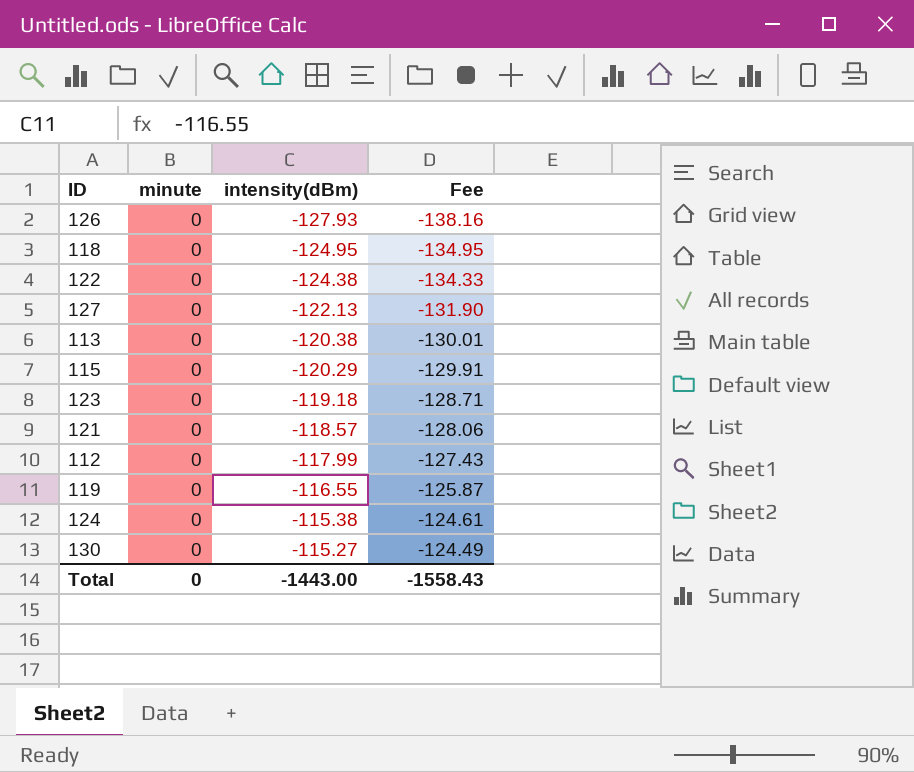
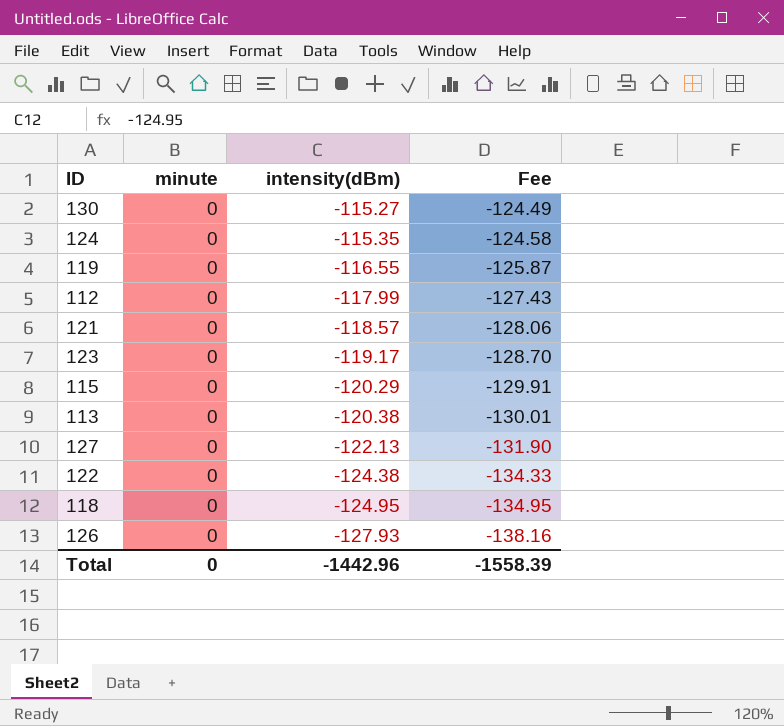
row order: intensity(dBm) ascending -> intensity(dBm) descending
124 | intensity(dBm): -115.38 -> -115.35
124 | Fee: -124.61 -> -124.58
123 | intensity(dBm): -119.18 -> -119.17
123 | Fee: -128.71 -> -128.70
Total | intensity(dBm): -1443.00 -> -1442.96
Total | Fee: -1558.43 -> -1558.39

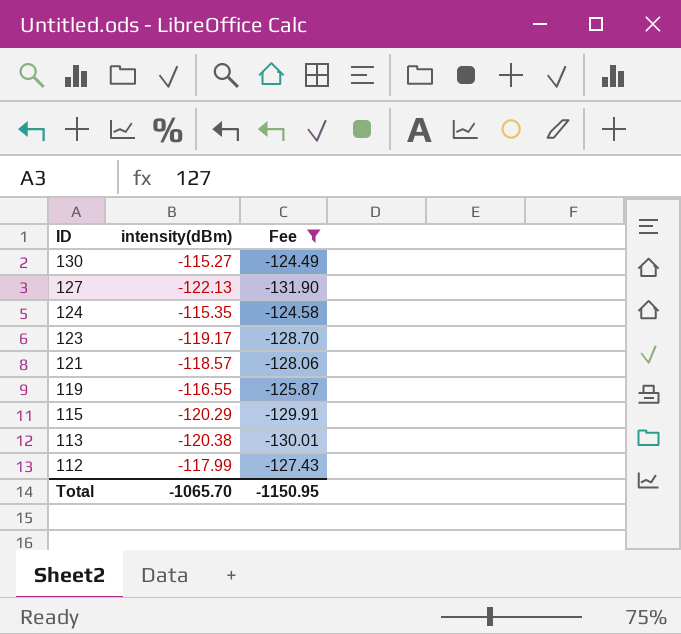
filter: none -> Fee >= -131.90
row order: intensity(dBm) descending -> ID descending
column minute | position: 2 -> none
Total | intensity(dBm): -1442.96 -> -1065.70
Total | Fee: -1558.39 -> -1150.95

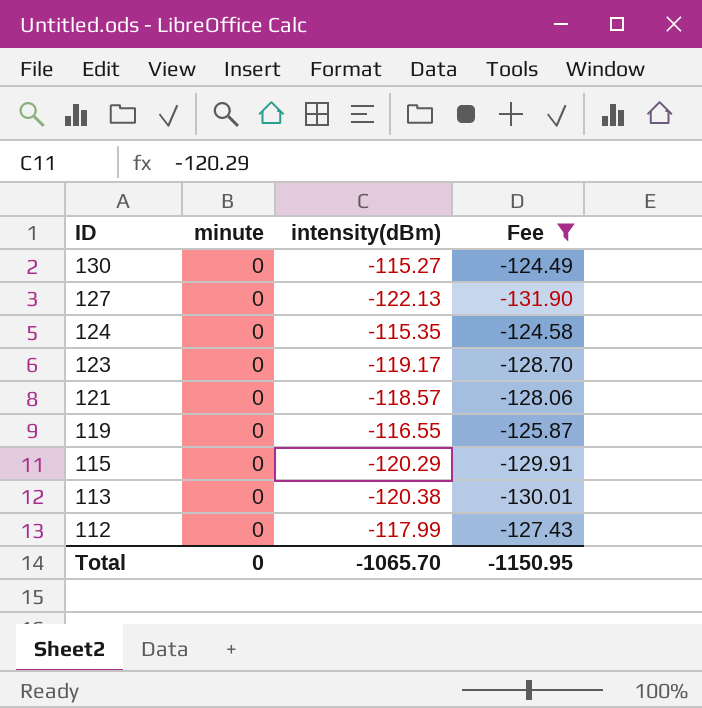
column minute | position: none -> 2

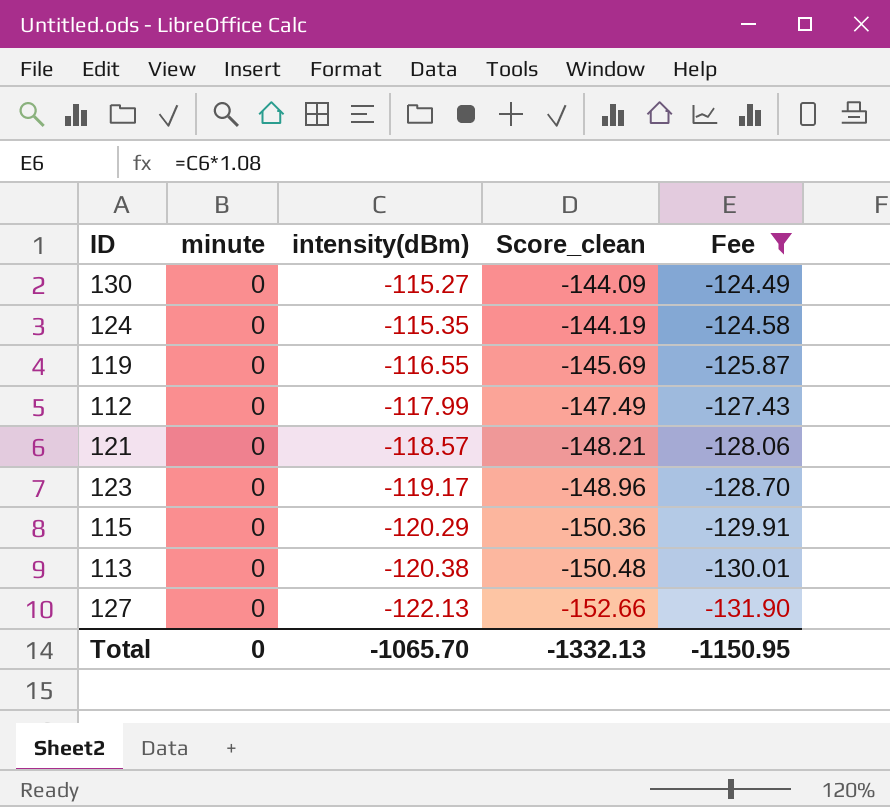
row order: ID descending -> intensity(dBm) descending
column Score_clean | formula: none -> [intensity(dBm)] * 1.25

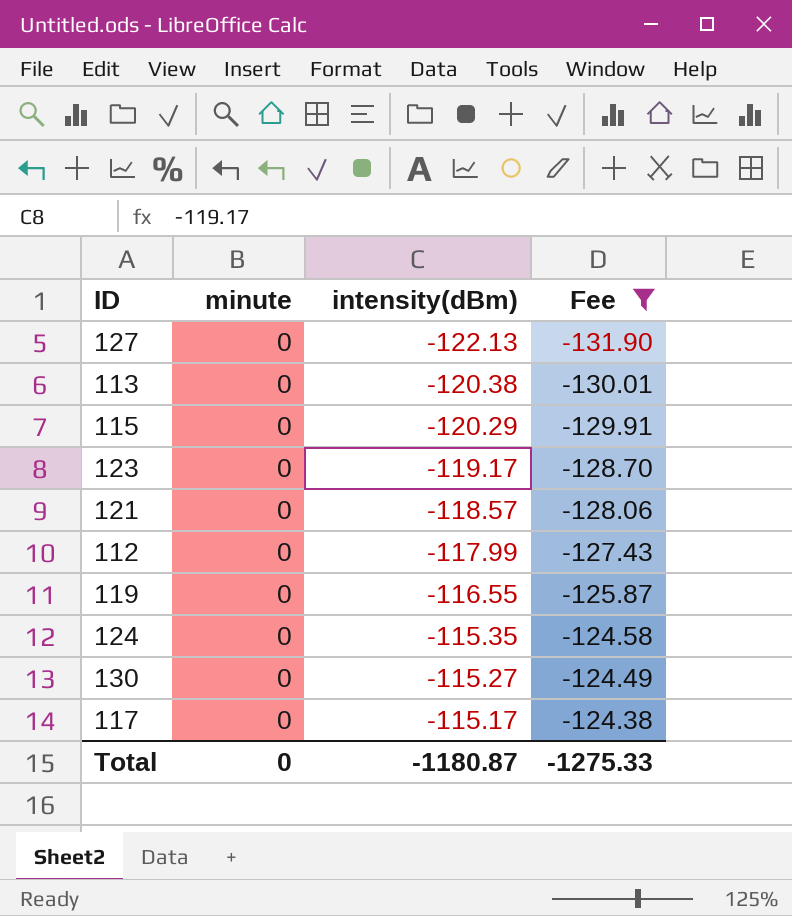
row order: intensity(dBm) descending -> intensity(dBm) ascending
column Score_clean | formula: [intensity(dBm)] * 1.25 -> none
row 117: none -> 0 | -115.17 | -124.38
Total | intensity(dBm): -1065.70 -> -1180.87
Total | Fee: -1150.95 -> -1275.33

